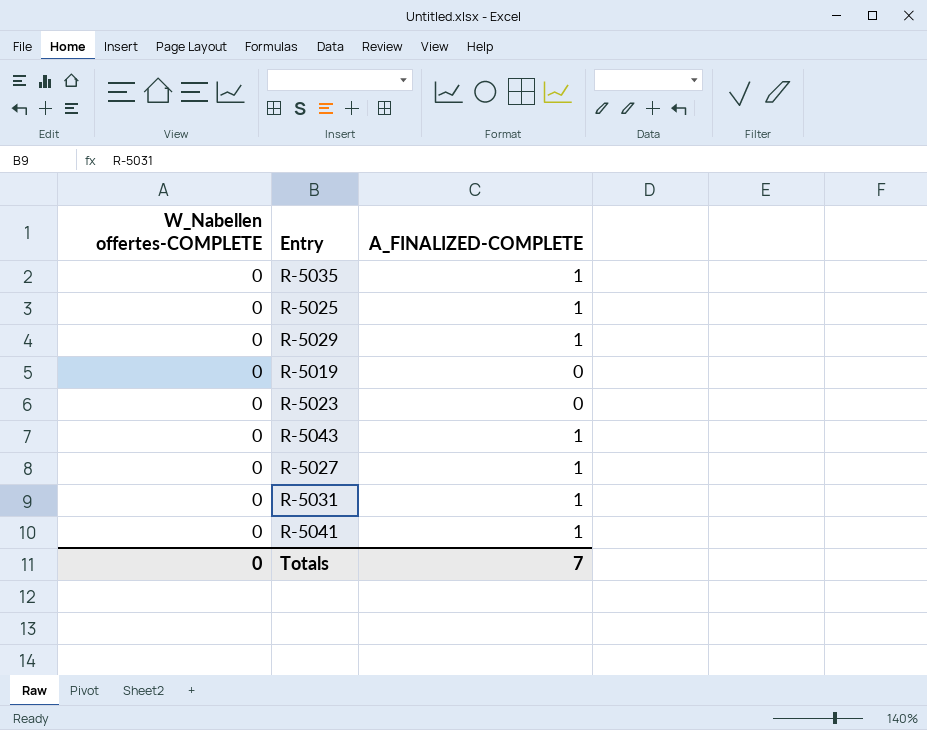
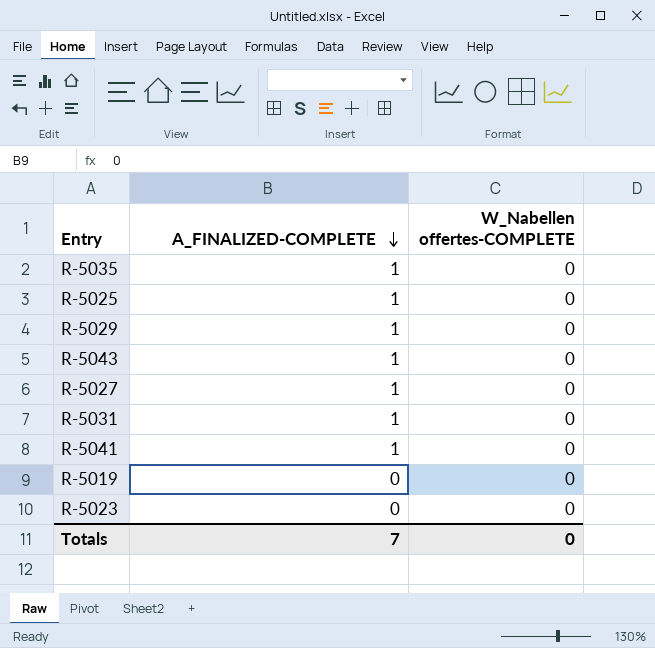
row order: none -> A_FINALIZED-COMPLETE descending
column W_Nabellen offertes-COMPLETE | position: 1 -> 3

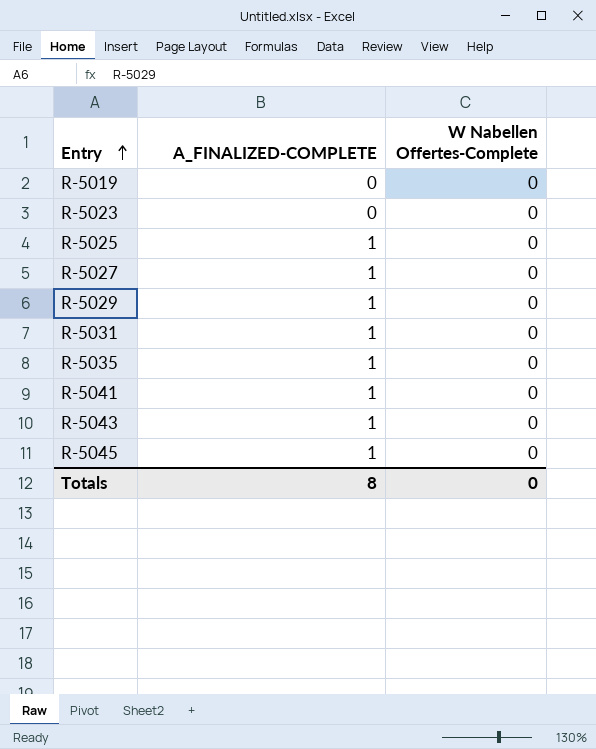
row order: A_FINALIZED-COMPLETE descending -> Entry ascending
column name: W_Nabellen offertes-COMPLETE -> W Nabellen Offertes-Complete
row R-5045: none -> 1 | 0
Totals | A_FINALIZED-COMPLETE: 7 -> 8

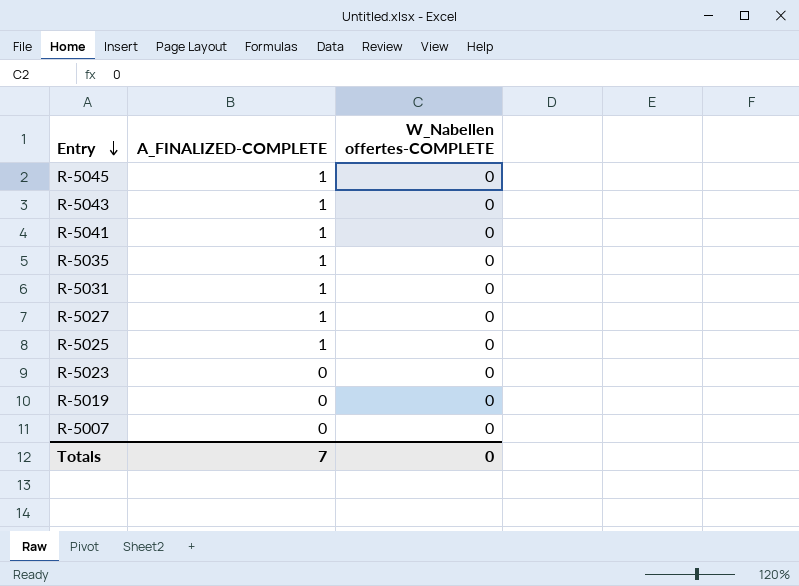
row order: Entry ascending -> Entry descending
column name: W Nabellen Offertes-Complete -> W_Nabellen offertes-COMPLETE
row R-5029: 1 | 0 -> none
row R-5007: none -> 0 | 0
Totals | A_FINALIZED-COMPLETE: 8 -> 7

